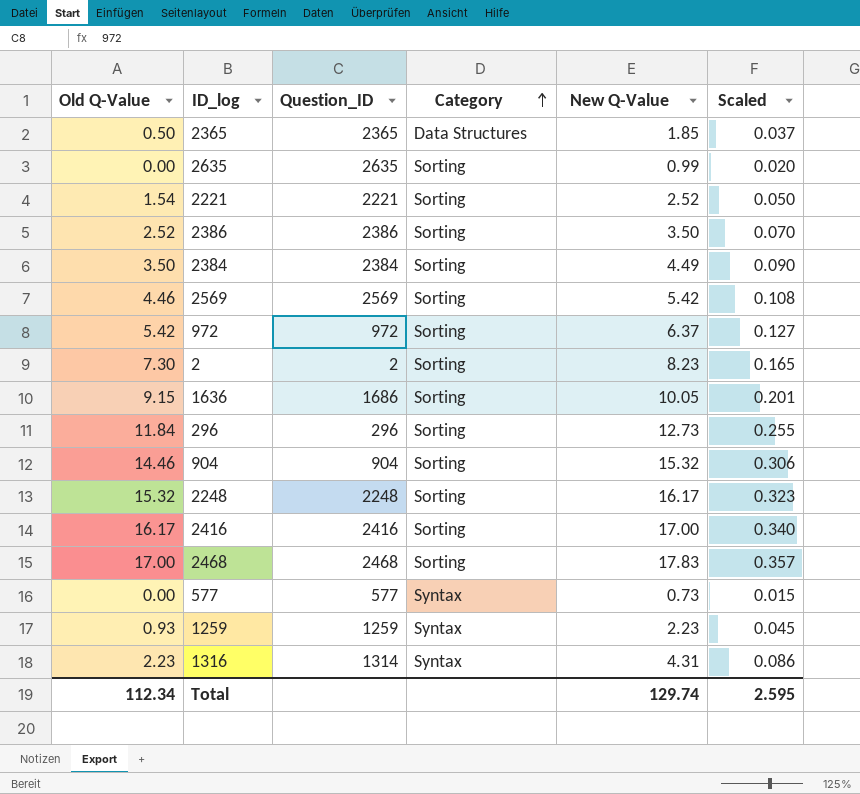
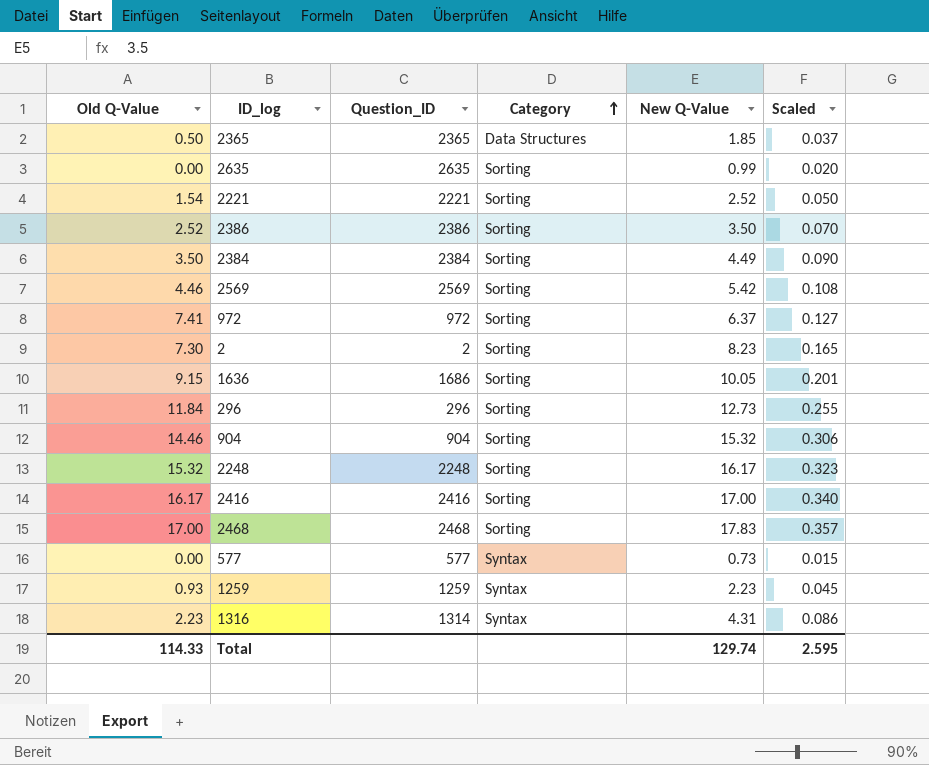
972 | Old Q-Value: 5.42 -> 7.41
Total | Old Q-Value: 112.34 -> 114.33

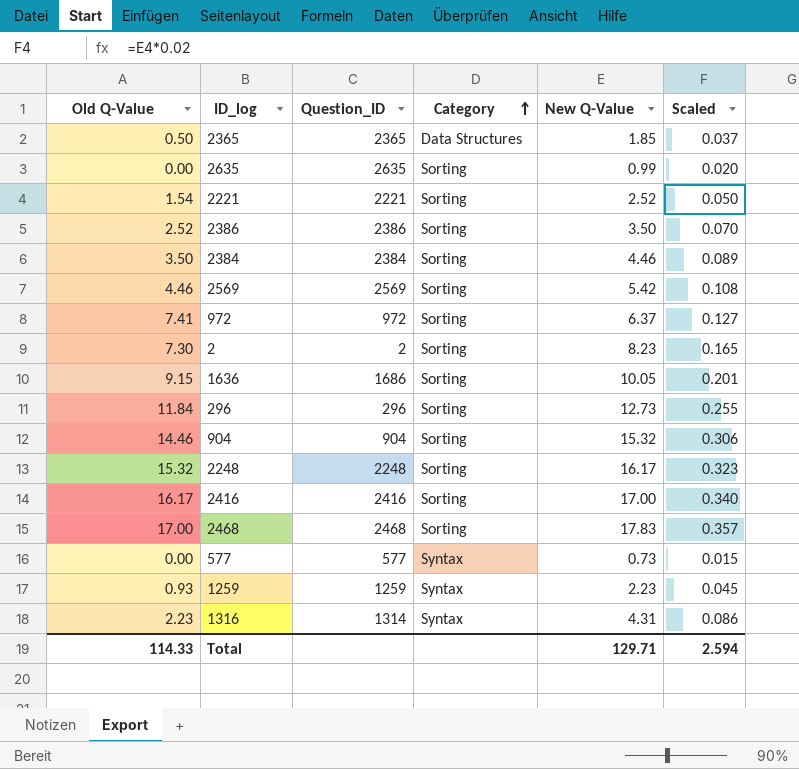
2384 | New Q-Value: 4.49 -> 4.46
2384 | Scaled: 0.090 -> 0.089
Total | New Q-Value: 129.74 -> 129.71
Total | Scaled: 2.595 -> 2.594

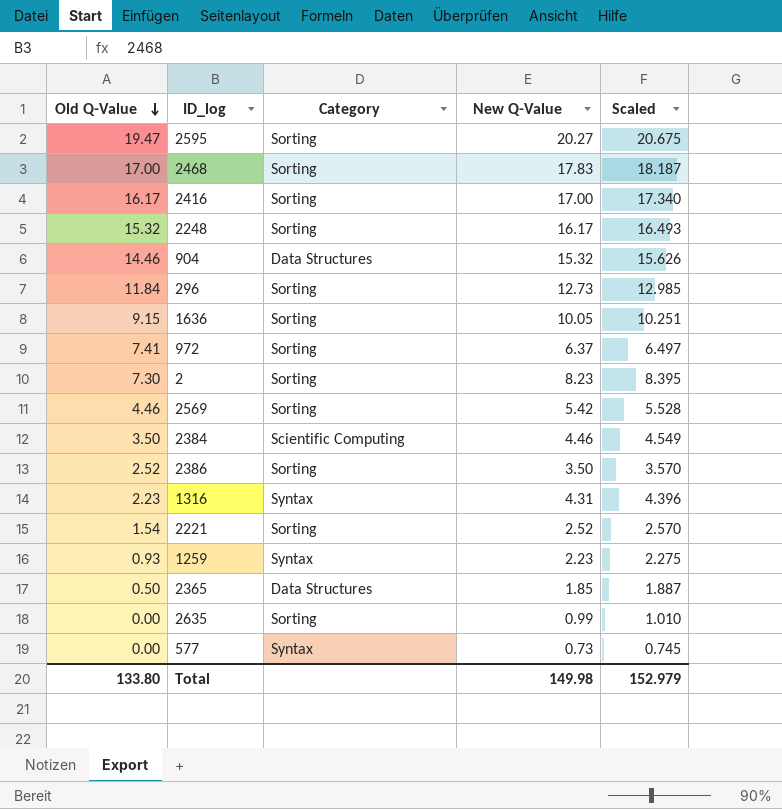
row order: Category ascending -> Old Q-Value descending
column Question_ID | position: 3 -> none
column Scaled | formula: [New Q-Value] * 0.02 -> [New Q-Value] * 1.02
row 2595: none -> 19.47 | Sorting | 20.27 | 20.675
904 | Category: Sorting -> Data Structures
2384 | Category: Sorting -> Scientific Computing
Total | Old Q-Value: 114.33 -> 133.80
Total | New Q-Value: 129.71 -> 149.98
Total | Scaled: 2.594 -> 152.979

